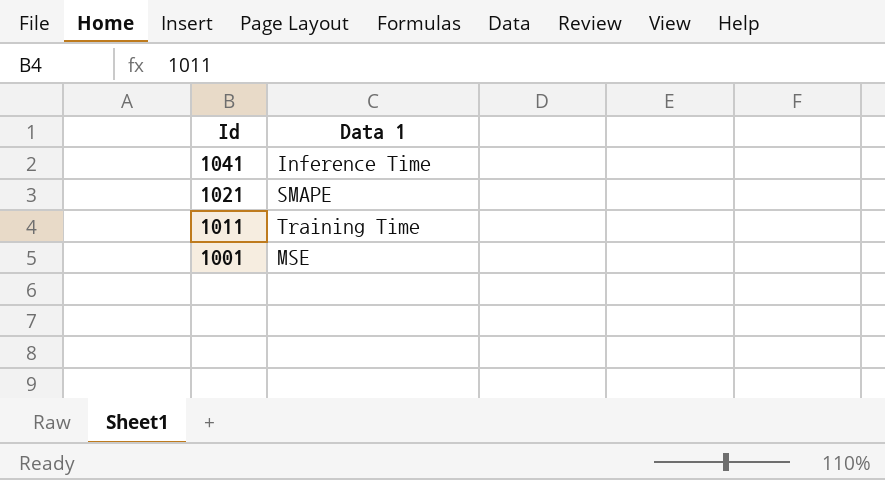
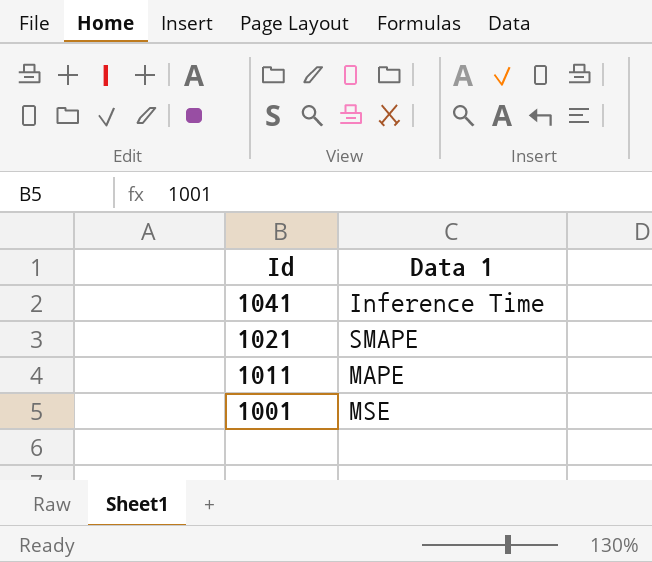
1011 | Data 1: Training Time -> MAPE

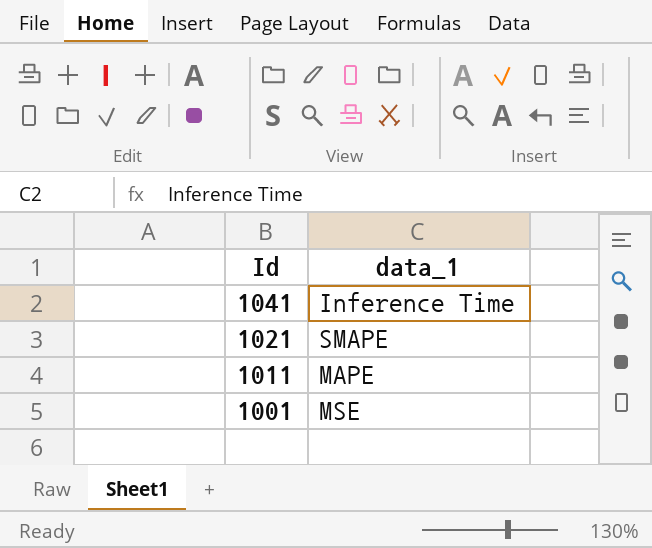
column name: Data 1 -> data_1

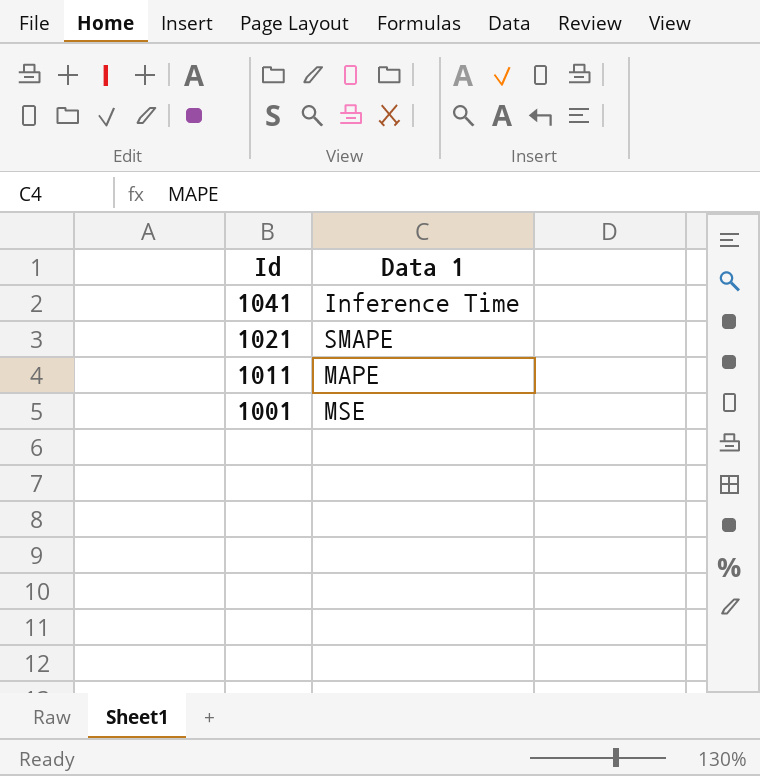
column name: data_1 -> Data 1

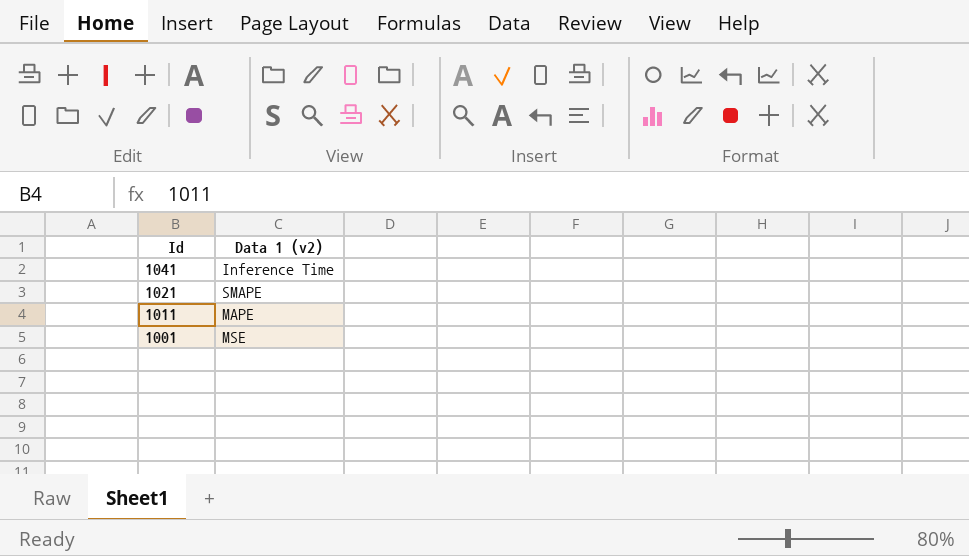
column name: Data 1 -> Data 1 (v2)

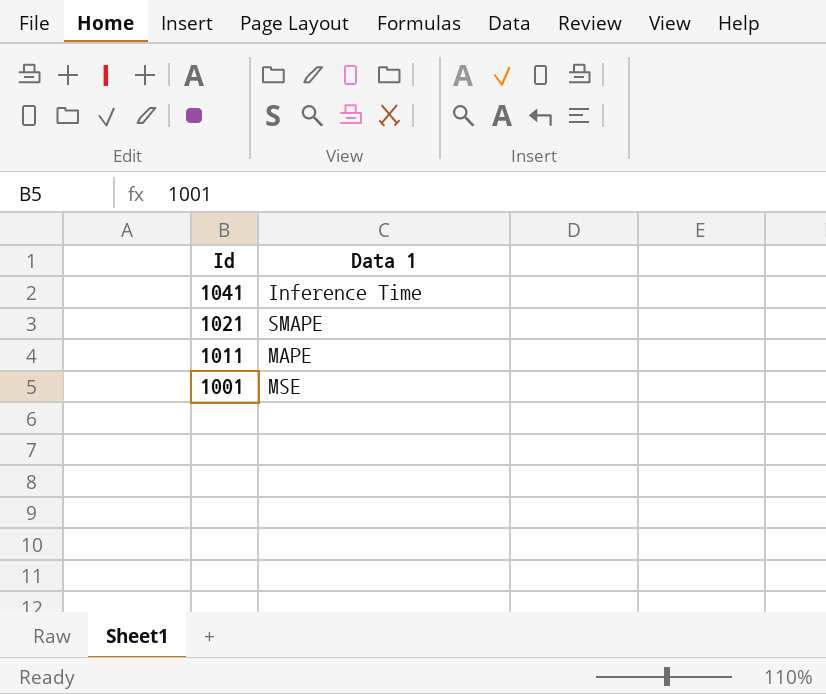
column name: Data 1 (v2) -> Data 1

